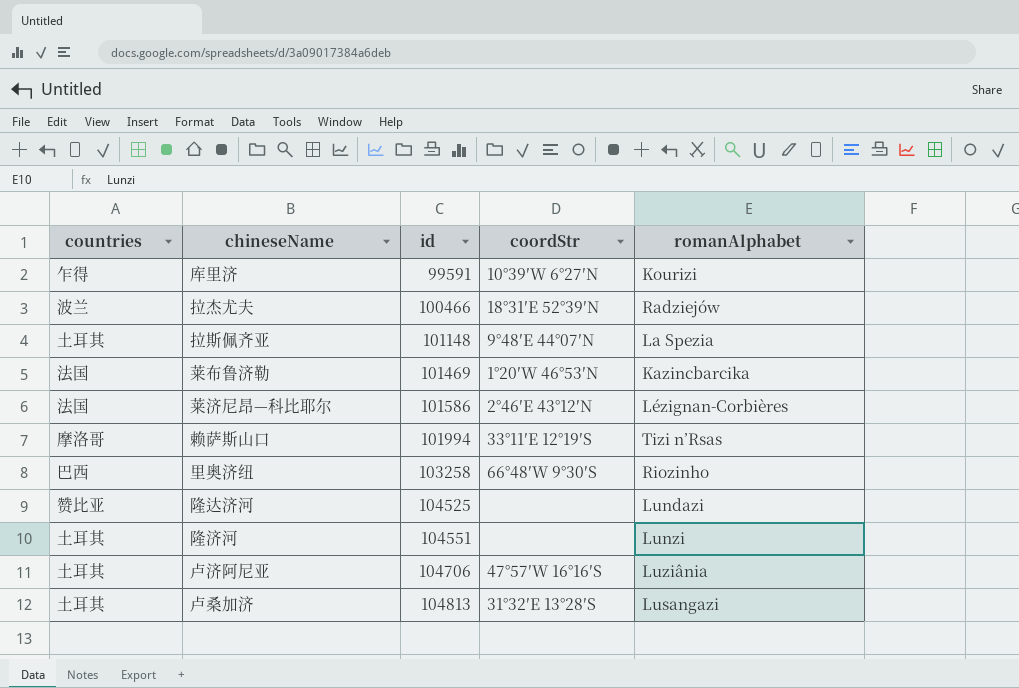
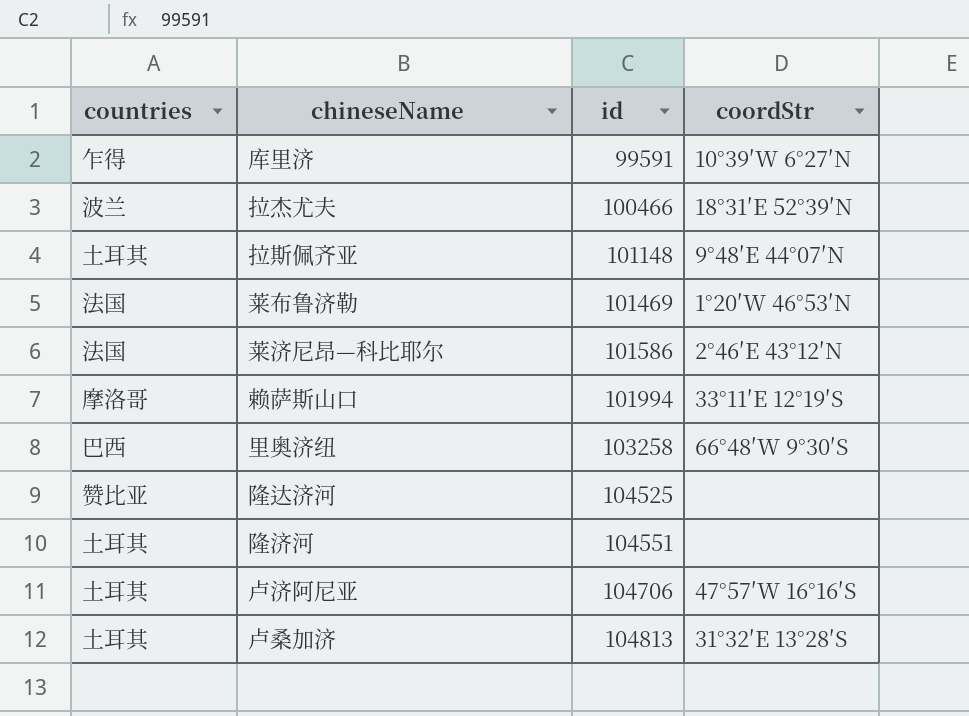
column romanAlphabet | position: 5 -> none

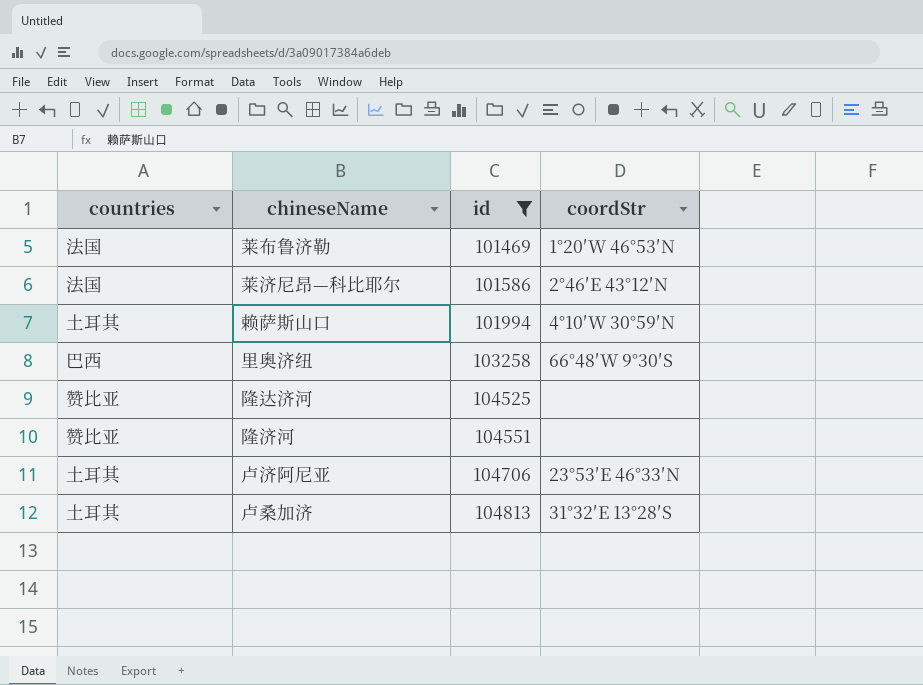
filter: none -> id >= 101469
赖萨斯山口 | countries: 摩洛哥 -> 土耳其
赖萨斯山口 | coordStr: 33°11′E 12°19′S -> 4°10′W 30°59′N
隆济河 | countries: 土耳其 -> 赞比亚
卢济阿尼亚 | coordStr: 47°57′W 16°16′S -> 23°53′E 46°33′N

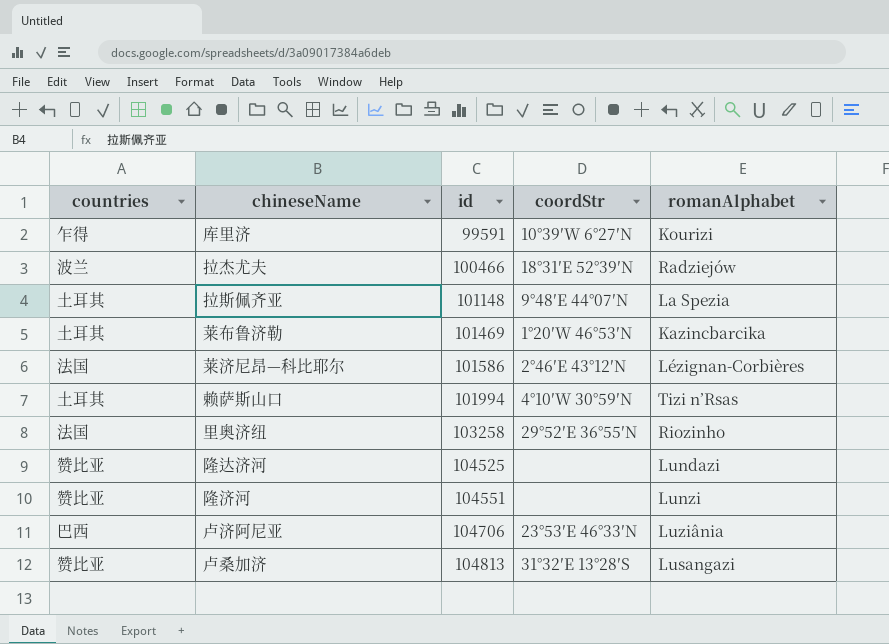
filter: id >= 101469 -> none
column romanAlphabet | position: none -> 5
莱布鲁济勒 | countries: 法国 -> 土耳其
里奥济纽 | countries: 巴西 -> 法国
里奥济纽 | coordStr: 66°48′W 9°30′S -> 29°52′E 36°55′N
卢济阿尼亚 | countries: 土耳其 -> 巴西
卢桑加济 | countries: 土耳其 -> 赞比亚

